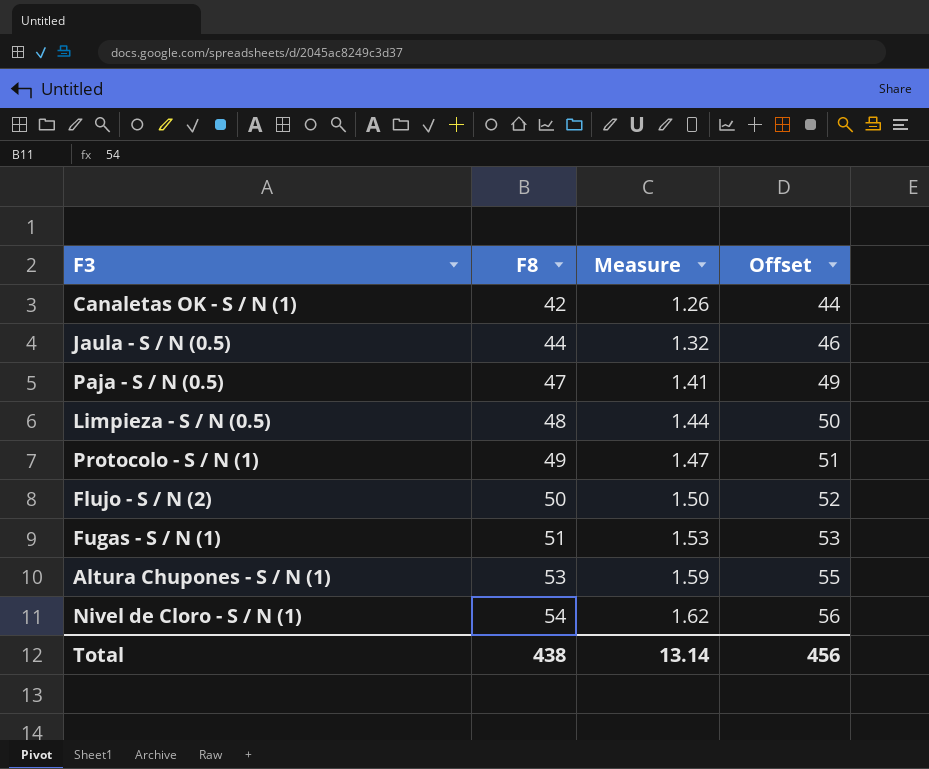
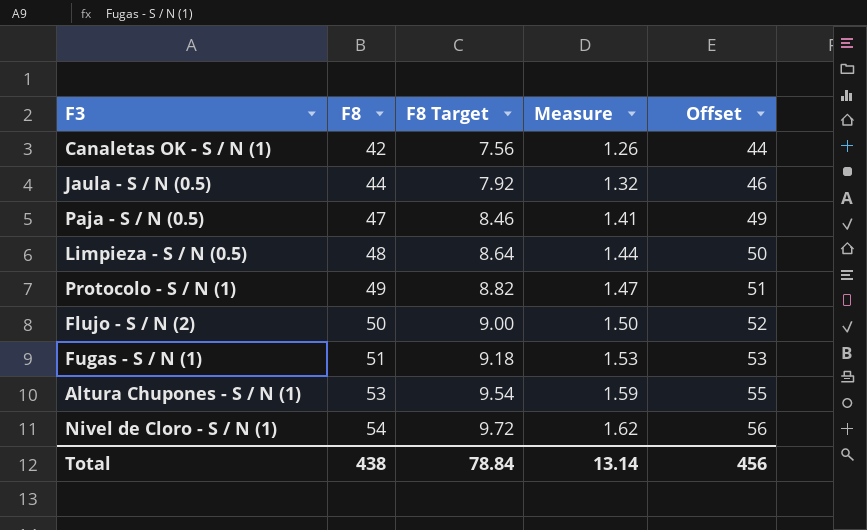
column F8 Target | formula: none -> [F8] * 0.18

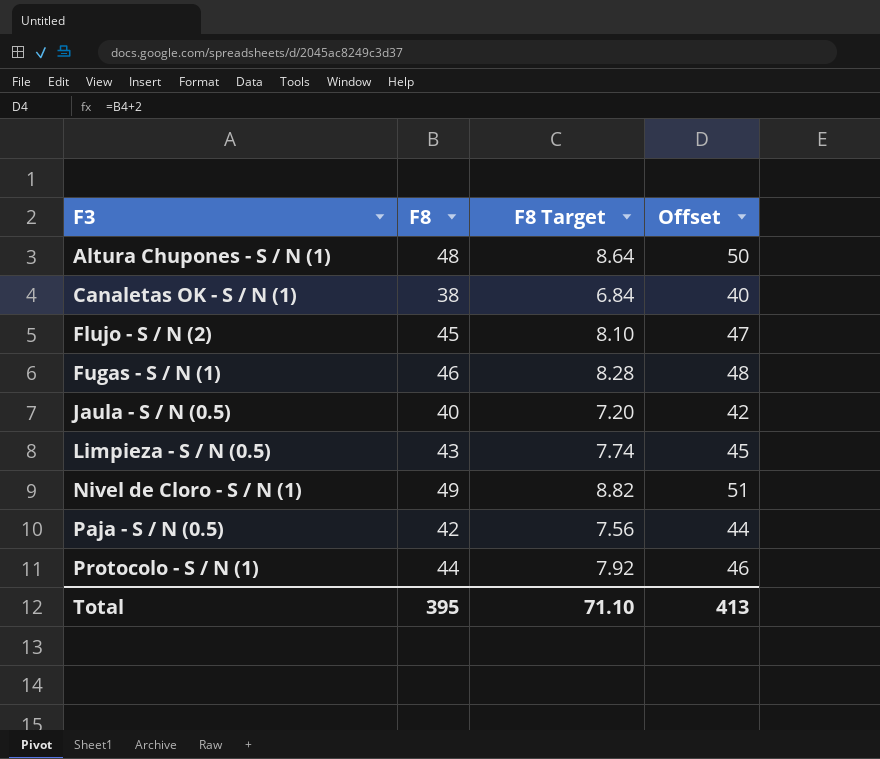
row order: F8 ascending -> F3 ascending
column Measure | formula: [F8] * 0.03 -> none
Altura Chupones - S / N (1) | F8: 53 -> 48
Altura Chupones - S / N (1) | F8 Target: 9.54 -> 8.64
Altura Chupones - S / N (1) | Offset: 55 -> 50
Canaletas OK - S / N (1) | F8: 42 -> 38
Canaletas OK - S / N (1) | F8 Target: 7.56 -> 6.84
Canaletas OK - S / N (1) | Offset: 44 -> 40
Flujo - S / N (2) | F8: 50 -> 45
Flujo - S / N (2) | F8 Target: 9.00 -> 8.10
Flujo - S / N (2) | Offset: 52 -> 47
Fugas - S / N (1) | F8: 51 -> 46
Fugas - S / N (1) | F8 Target: 9.18 -> 8.28
Fugas - S / N (1) | Offset: 53 -> 48
Jaula - S / N (0.5) | F8: 44 -> 40
Jaula - S / N (0.5) | F8 Target: 7.92 -> 7.20
Jaula - S / N (0.5) | Offset: 46 -> 42
Limpieza - S / N (0.5) | F8: 48 -> 43
Limpieza - S / N (0.5) | F8 Target: 8.64 -> 7.74
Limpieza - S / N (0.5) | Offset: 50 -> 45
Nivel de Cloro - S / N (1) | F8: 54 -> 49
Nivel de Cloro - S / N (1) | F8 Target: 9.72 -> 8.82
Nivel de Cloro - S / N (1) | Offset: 56 -> 51
Paja - S / N (0.5) | F8: 47 -> 42
Paja - S / N (0.5) | F8 Target: 8.46 -> 7.56
Paja - S / N (0.5) | Offset: 49 -> 44
Protocolo - S / N (1) | F8: 49 -> 44
Protocolo - S / N (1) | F8 Target: 8.82 -> 7.92
Protocolo - S / N (1) | Offset: 51 -> 46
Total | F8: 438 -> 395
Total | F8 Target: 78.84 -> 71.10
Total | Offset: 456 -> 413

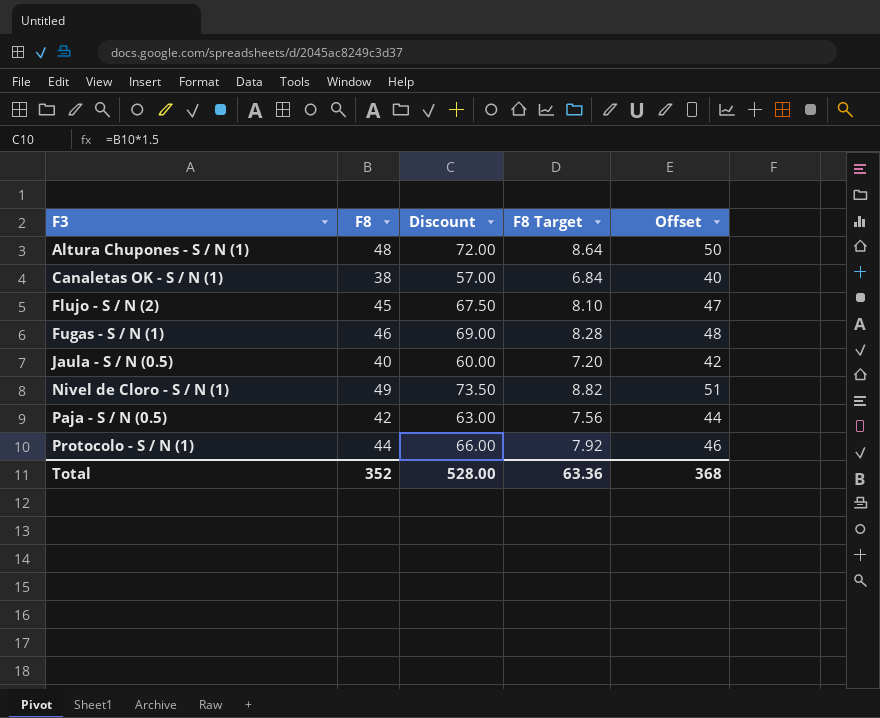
column Discount | formula: none -> [F8] * 1.5
row Limpieza - S / N (0.5): 43 | 7.74 | 45 -> none
Total | F8: 395 -> 352
Total | F8 Target: 71.10 -> 63.36
Total | Offset: 413 -> 368

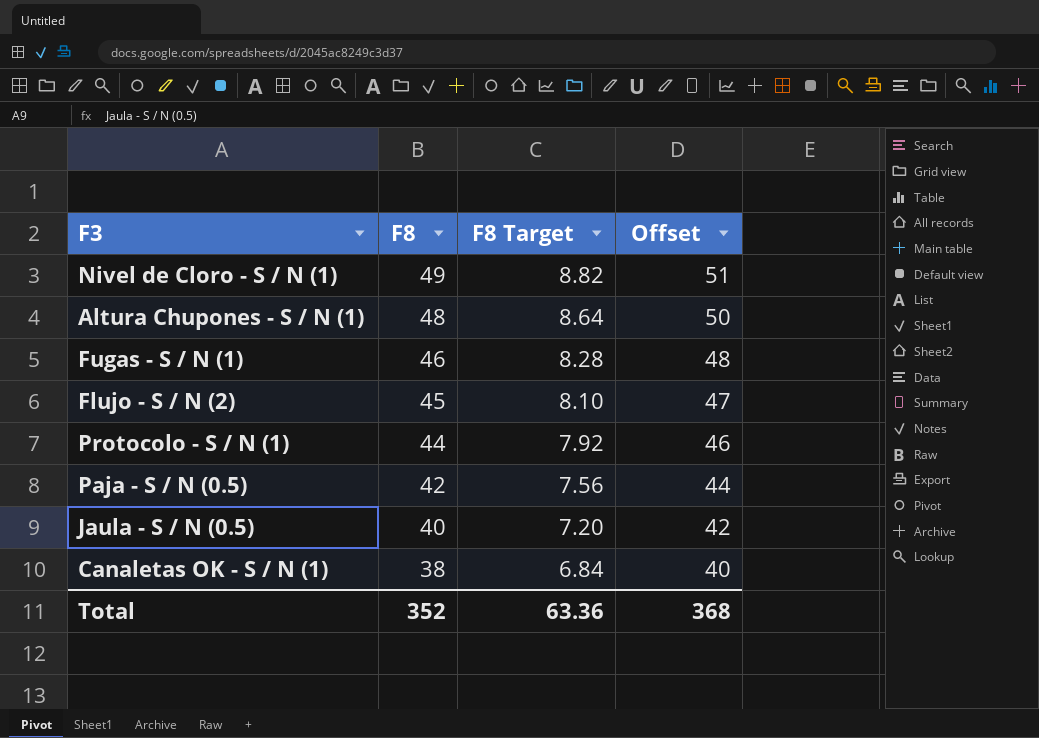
row order: F3 ascending -> F8 descending
column Discount | formula: [F8] * 1.5 -> none

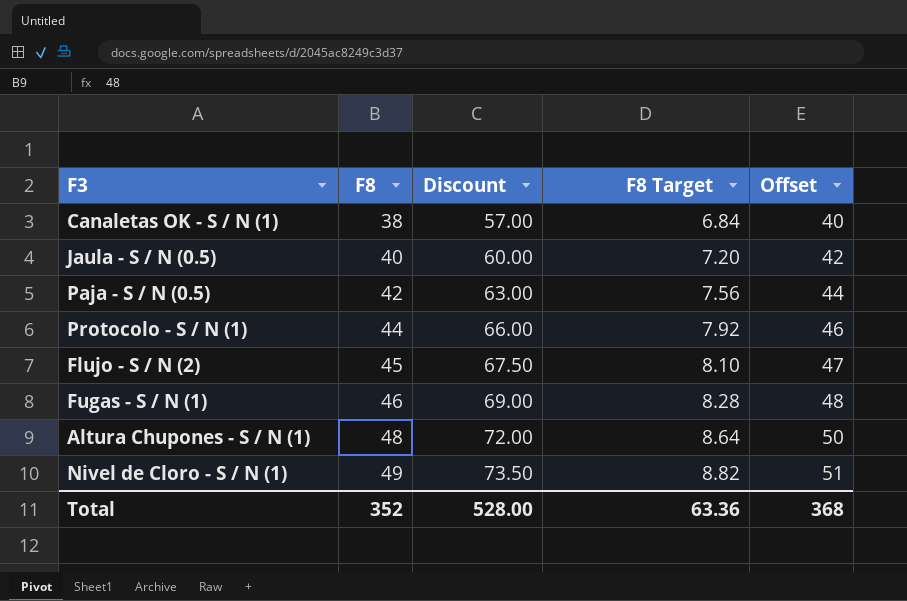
row order: F8 descending -> F8 ascending
column Discount | formula: none -> [F8] * 1.5

